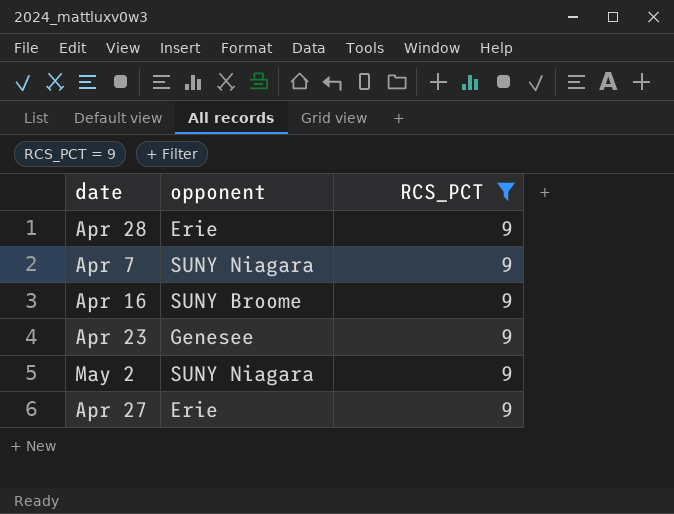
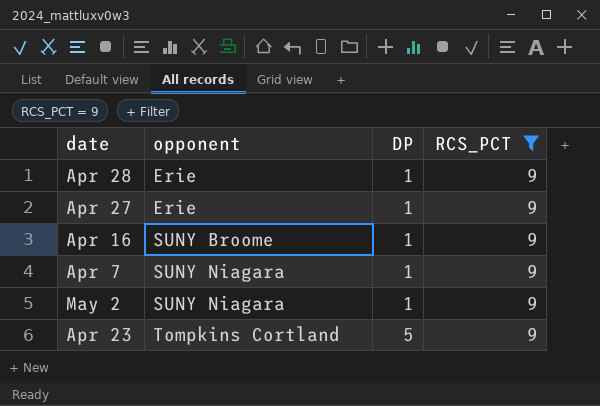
row order: none -> opponent ascending
column DP | position: none -> 3
Apr 23 | opponent: Genesee -> Tompkins Cortland

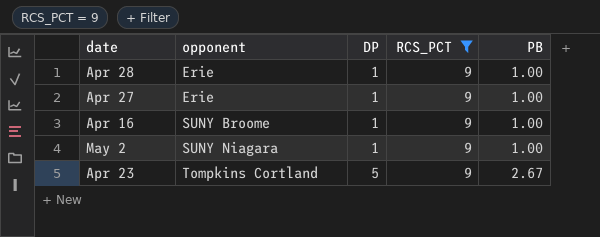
column PB | position: none -> 5
row Apr 7: SUNY Niagara | 1 | 9 -> none

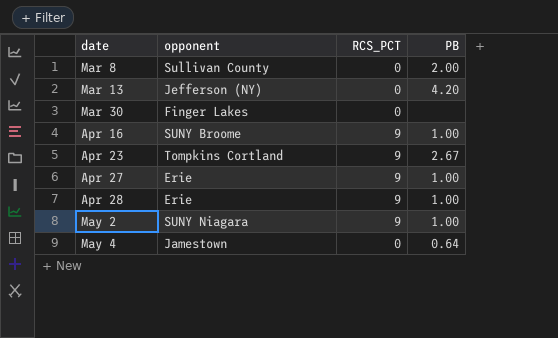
filter: RCS_PCT = 9 -> none
row order: opponent ascending -> date ascending
column DP | position: 3 -> none

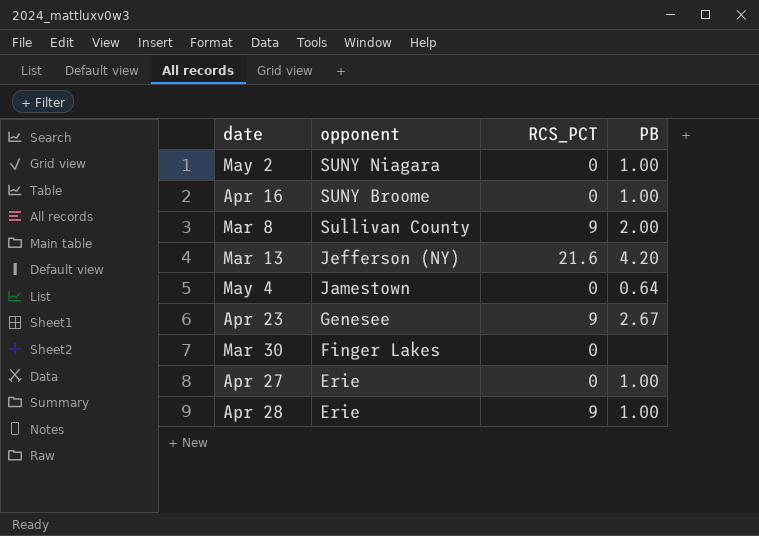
row order: date ascending -> opponent descending
May 2 | RCS_PCT: 9 -> 0
Apr 16 | RCS_PCT: 9 -> 0
Mar 8 | RCS_PCT: 0 -> 9
Mar 13 | RCS_PCT: 0 -> 21.6
Apr 23 | opponent: Tompkins Cortland -> Genesee
Apr 27 | RCS_PCT: 9 -> 0

